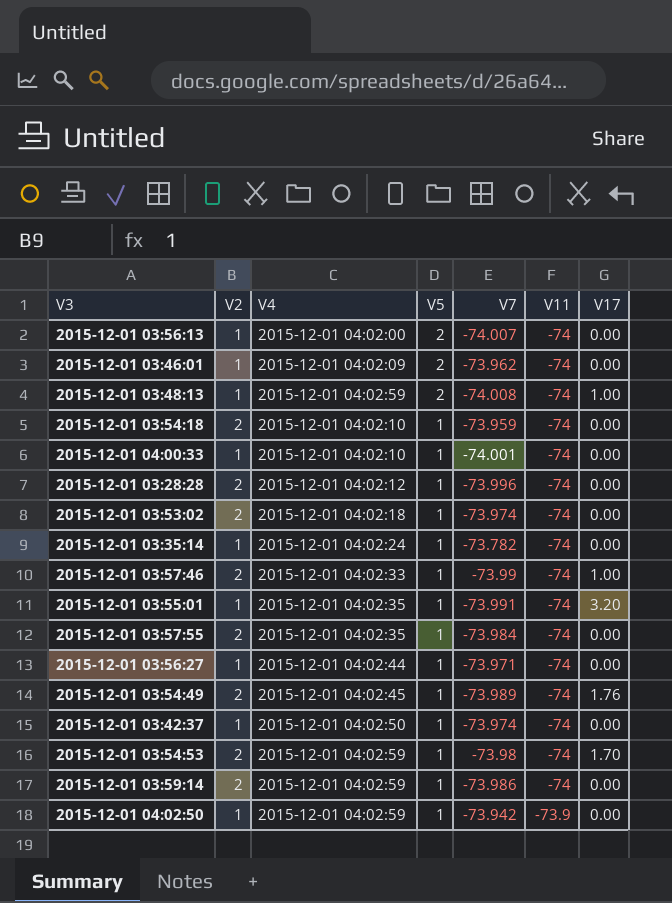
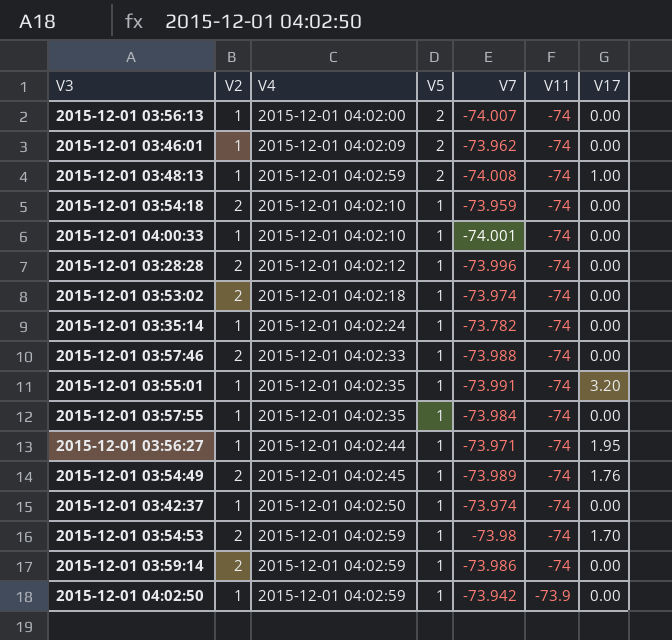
2015-12-01 03:57:46 | V7: -73.99 -> -73.988
2015-12-01 03:57:46 | V17: 1.00 -> 0.00
2015-12-01 03:57:55 | V2: 2 -> 1
2015-12-01 03:56:27 | V17: 0.00 -> 1.95

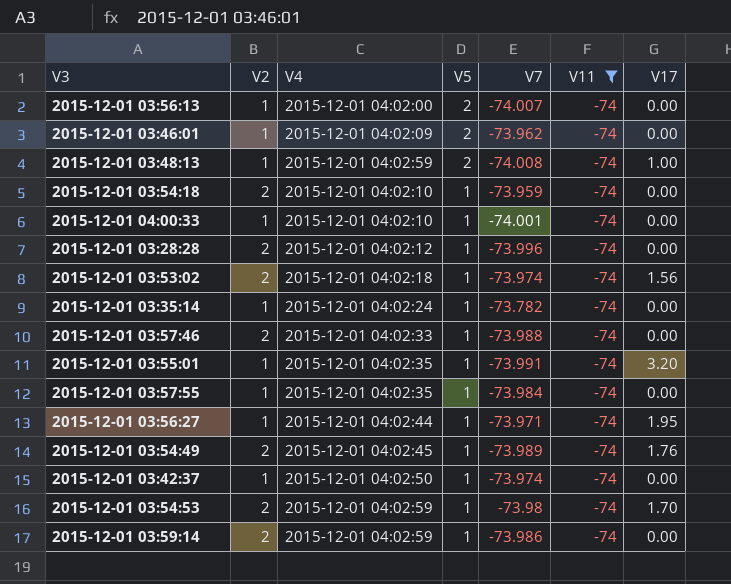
filter: none -> V11 = -74
2015-12-01 03:53:02 | V17: 0.00 -> 1.56

